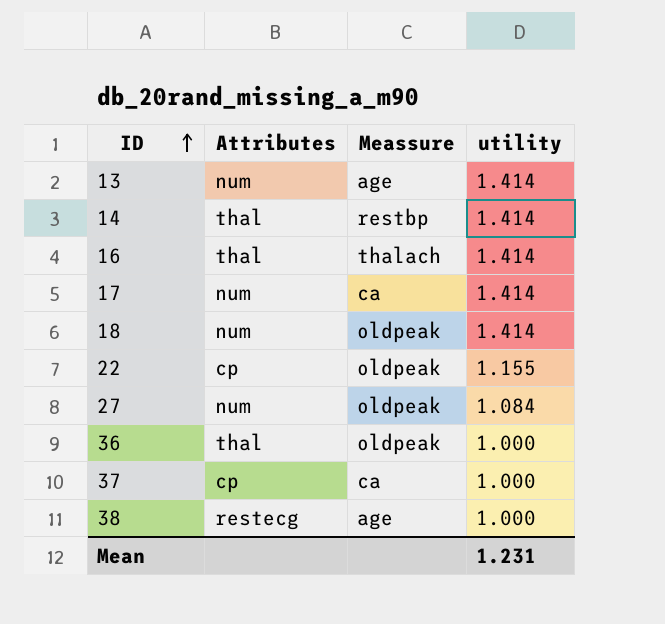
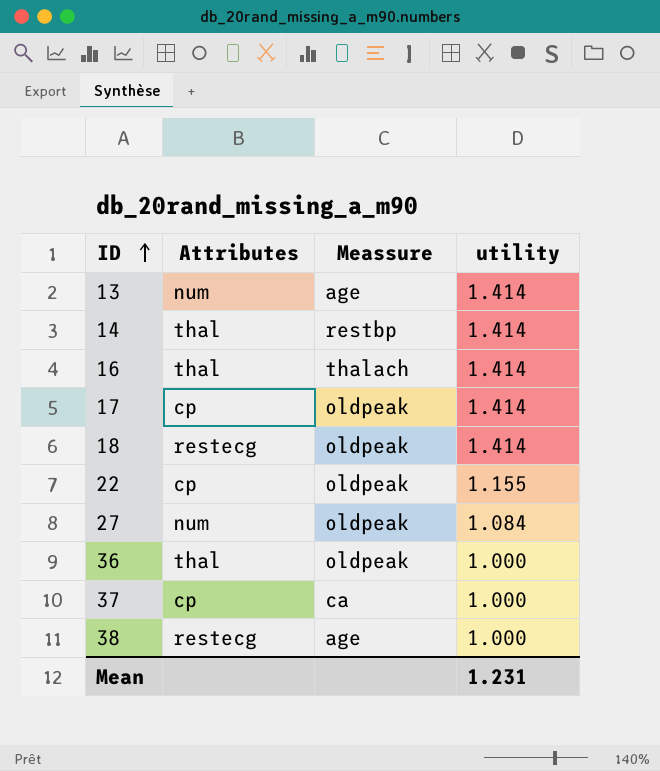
17 | Attributes: num -> cp
17 | Meassure: ca -> oldpeak
18 | Attributes: num -> restecg

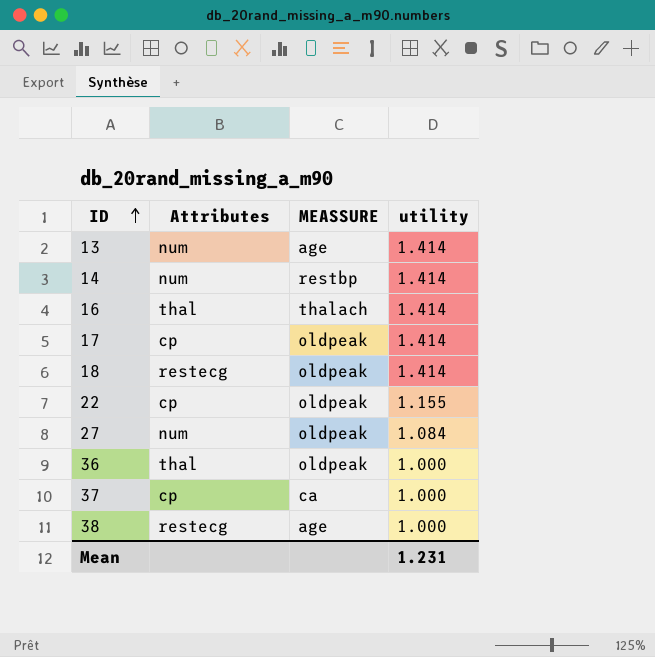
column name: Meassure -> MEASSURE
14 | Attributes: thal -> num

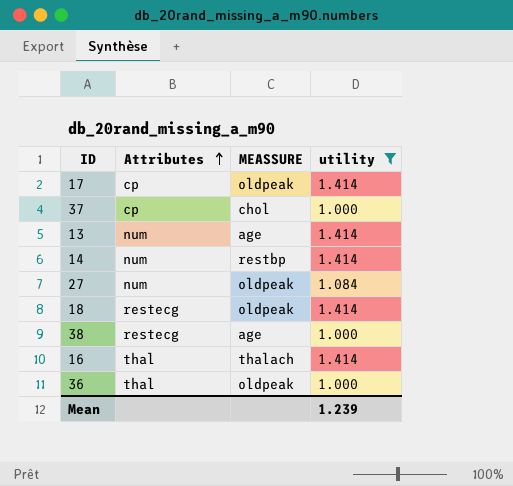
filter: none -> utility != 1.155
row order: ID ascending -> Attributes ascending
37 | MEASSURE: ca -> chol
Mean | utility: 1.231 -> 1.239

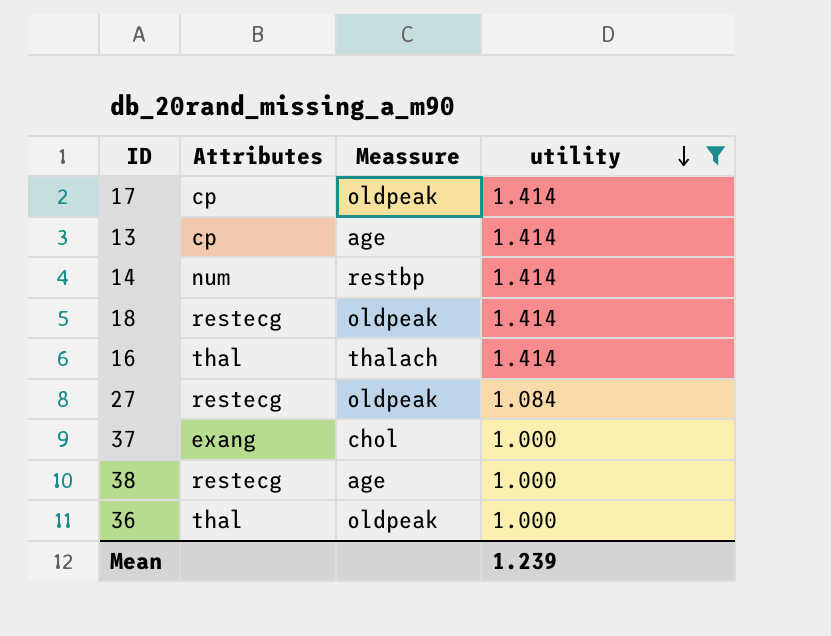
row order: Attributes ascending -> utility descending
column name: MEASSURE -> Meassure
13 | Attributes: num -> cp
27 | Attributes: num -> restecg
37 | Attributes: cp -> exang

